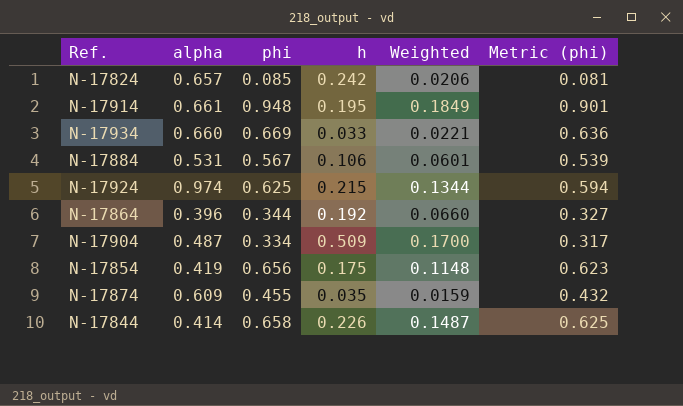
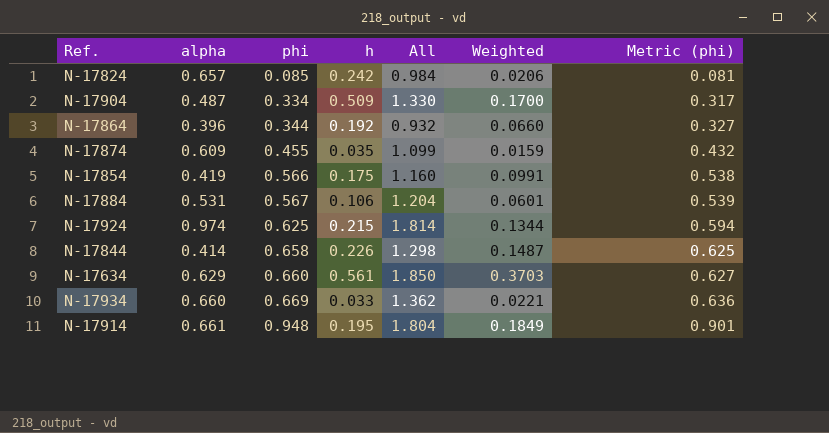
row order: none -> phi ascending
column All | formula: none -> [alpha] + [phi] + [h]
N-17854 | phi: 0.656 -> 0.566
N-17854 | Weighted: 0.1148 -> 0.0991
N-17854 | Metric (phi): 0.623 -> 0.538
row N-17634: none -> 0.629 | 0.660 | 0.561 | 1.850 | 0.3703 | 0.627

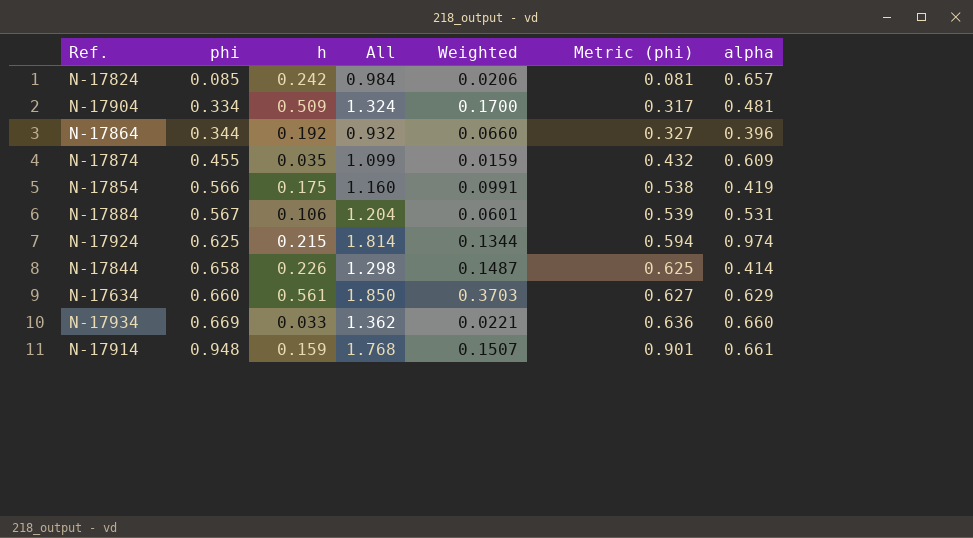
column alpha | position: 2 -> 7
N-17904 | All: 1.330 -> 1.324
N-17904 | alpha: 0.487 -> 0.481
N-17914 | h: 0.195 -> 0.159
N-17914 | All: 1.804 -> 1.768
N-17914 | Weighted: 0.1849 -> 0.1507

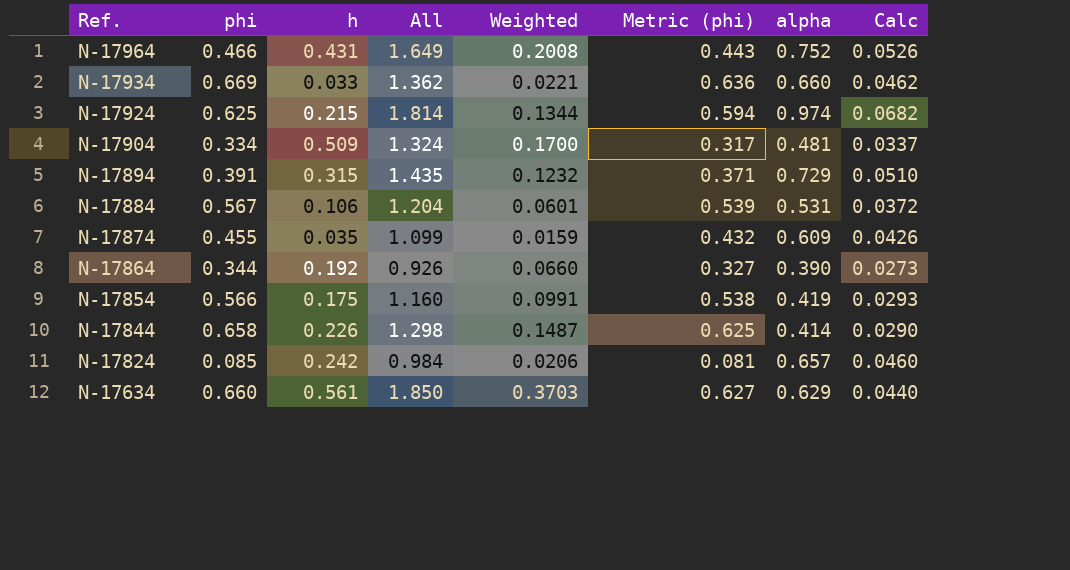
row order: phi ascending -> Ref. descending
column Calc | formula: none -> [alpha] * 0.07
row N-17914: 0.948 | 0.159 | 1.768 | 0.1507 | 0.901 | 0.661 -> none
row N-17964: none -> 0.466 | 0.431 | 1.649 | 0.2008 | 0.443 | 0.752 | 0.0526
row N-17894: none -> 0.391 | 0.315 | 1.435 | 0.1232 | 0.371 | 0.729 | 0.0510
N-17864 | All: 0.932 -> 0.926
N-17864 | alpha: 0.396 -> 0.390

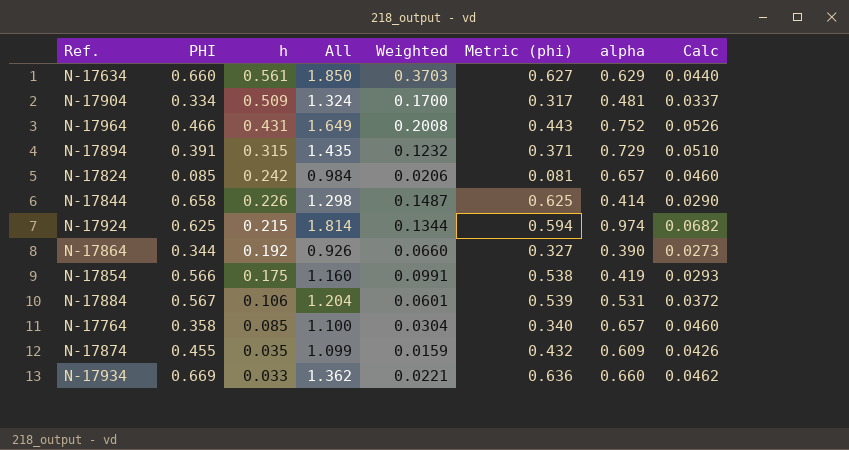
row order: Ref. descending -> h descending
column name: phi -> PHI
row N-17764: none -> 0.358 | 0.085 | 1.100 | 0.0304 | 0.340 | 0.657 | 0.0460

